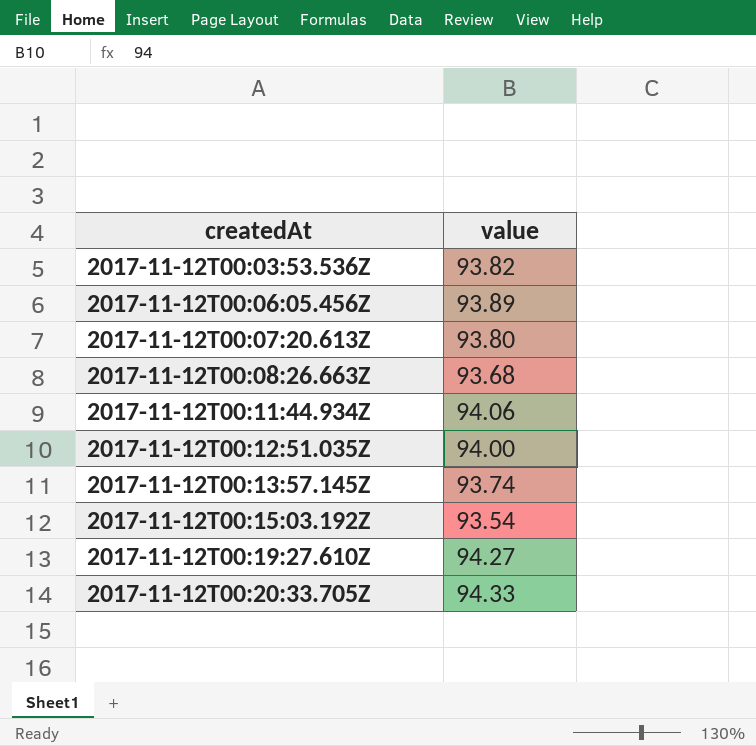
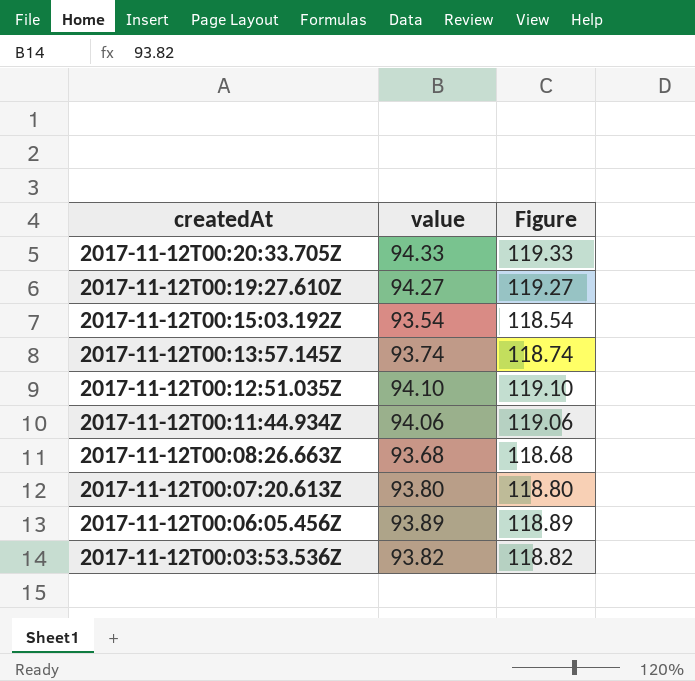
row order: createdAt ascending -> createdAt descending
column Figure | formula: none -> [value] + 25
2017-11-12T00:12:51.035Z | value: 94.00 -> 94.10

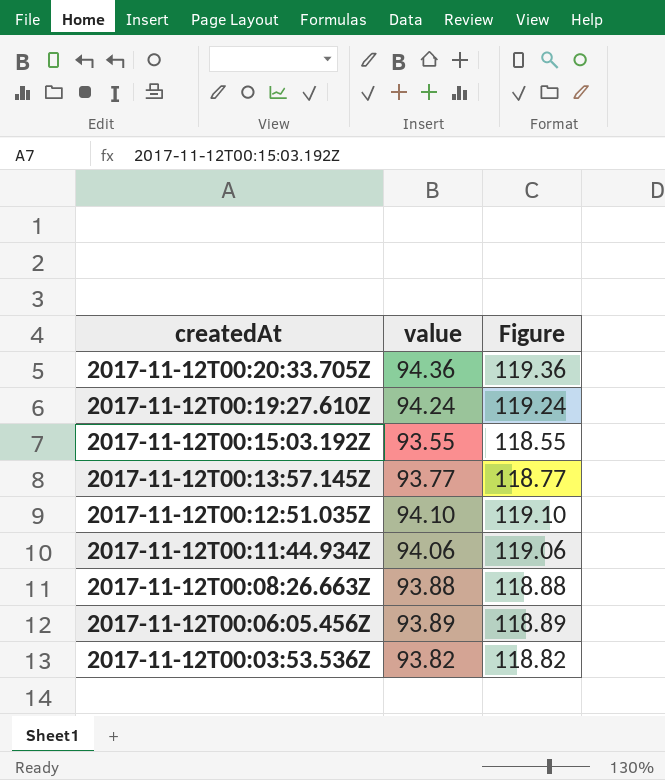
row 2017-11-12T00:07:20.613Z: 93.80 | 118.80 -> none
2017-11-12T00:20:33.705Z | value: 94.33 -> 94.36
2017-11-12T00:20:33.705Z | Figure: 119.33 -> 119.36
2017-11-12T00:19:27.610Z | value: 94.27 -> 94.24
2017-11-12T00:19:27.610Z | Figure: 119.27 -> 119.24
2017-11-12T00:15:03.192Z | value: 93.54 -> 93.55
2017-11-12T00:15:03.192Z | Figure: 118.54 -> 118.55
2017-11-12T00:13:57.145Z | value: 93.74 -> 93.77
2017-11-12T00:13:57.145Z | Figure: 118.74 -> 118.77
2017-11-12T00:08:26.663Z | value: 93.68 -> 93.88
2017-11-12T00:08:26.663Z | Figure: 118.68 -> 118.88

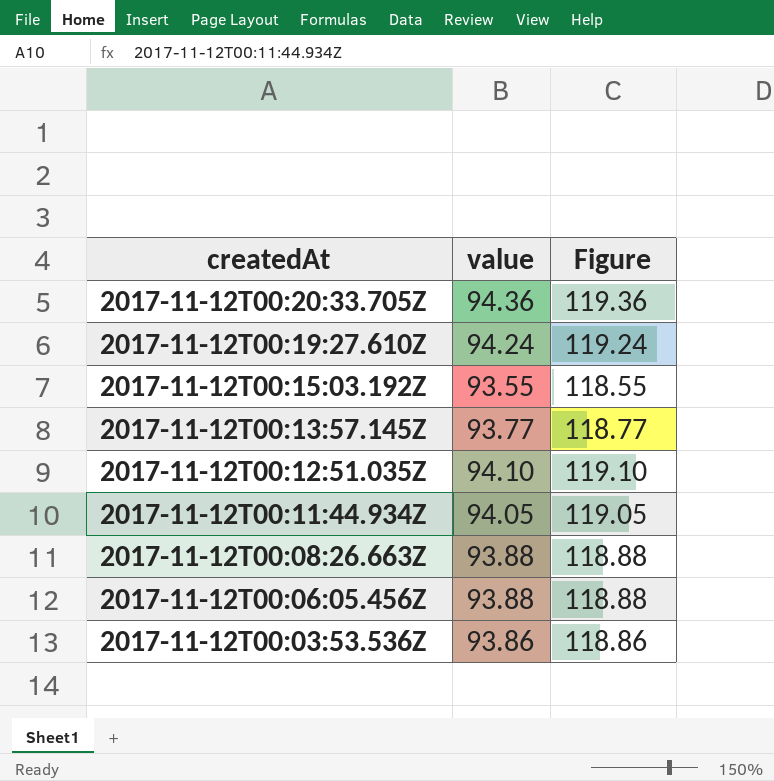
2017-11-12T00:11:44.934Z | value: 94.06 -> 94.05
2017-11-12T00:11:44.934Z | Figure: 119.06 -> 119.05
2017-11-12T00:06:05.456Z | value: 93.89 -> 93.88
2017-11-12T00:06:05.456Z | Figure: 118.89 -> 118.88
2017-11-12T00:03:53.536Z | value: 93.82 -> 93.86
2017-11-12T00:03:53.536Z | Figure: 118.82 -> 118.86

